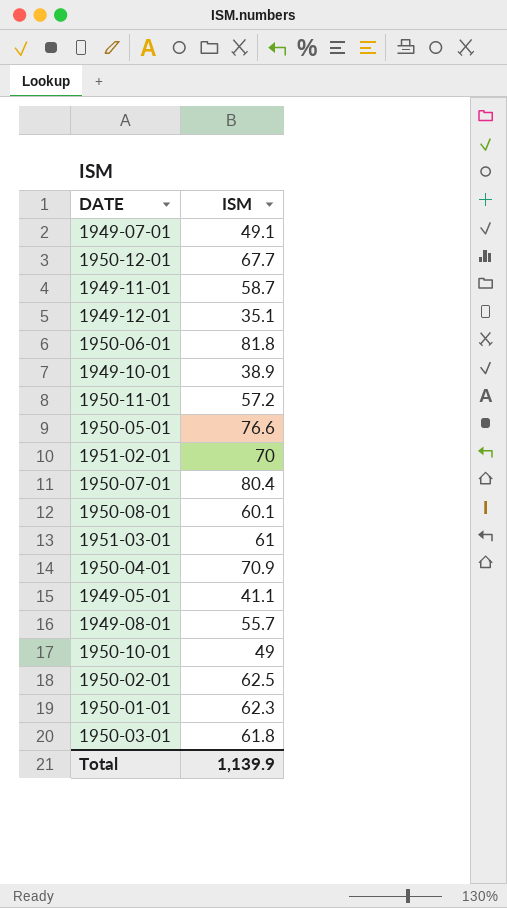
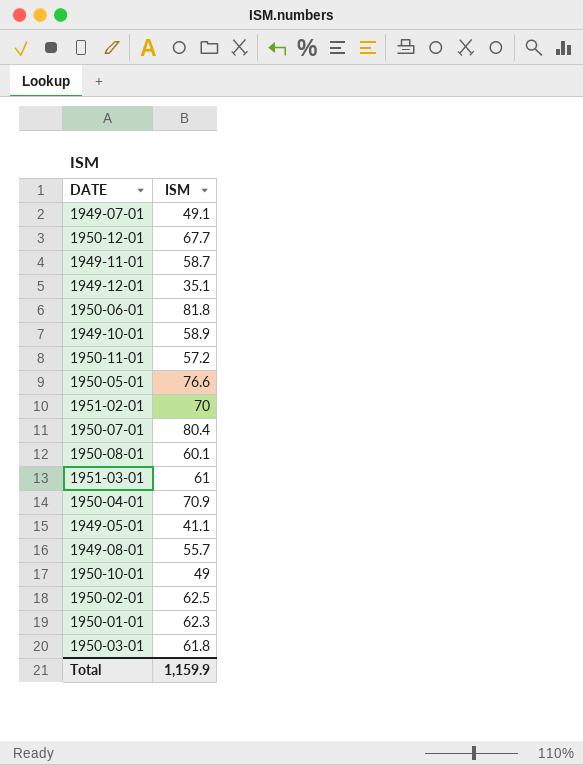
1949-10-01 | ISM: 38.9 -> 58.9
Total | ISM: 1,139.9 -> 1,159.9

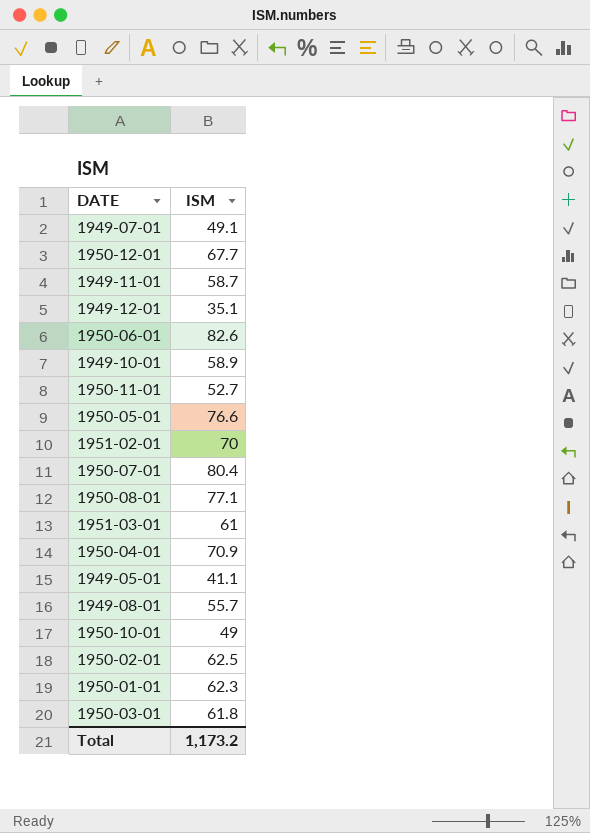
1950-06-01 | ISM: 81.8 -> 82.6
1950-11-01 | ISM: 57.2 -> 52.7
1950-08-01 | ISM: 60.1 -> 77.1
Total | ISM: 1,159.9 -> 1,173.2

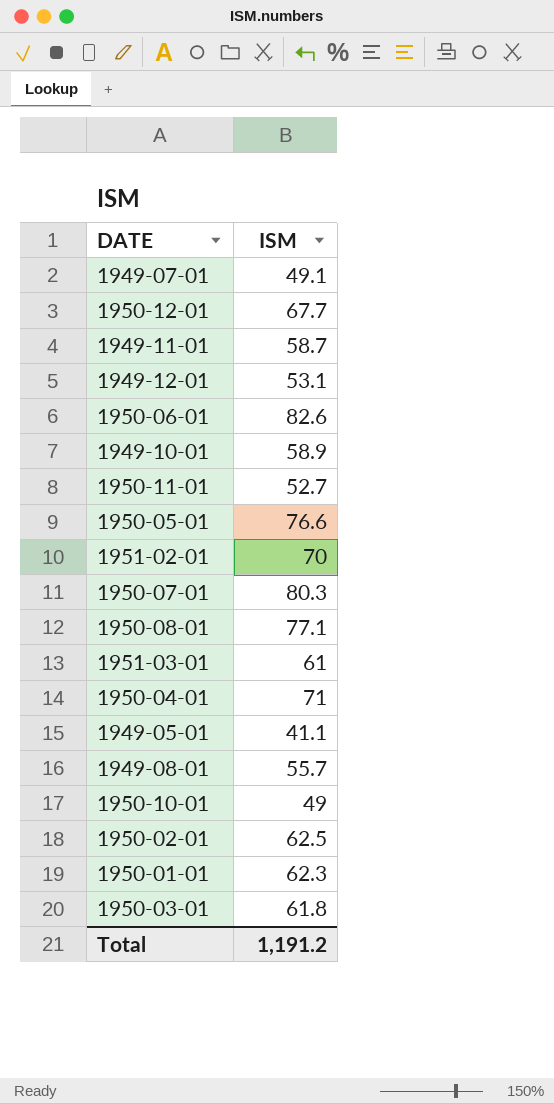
1949-12-01 | ISM: 35.1 -> 53.1
1950-07-01 | ISM: 80.4 -> 80.3
1950-04-01 | ISM: 70.9 -> 71
Total | ISM: 1,173.2 -> 1,191.2

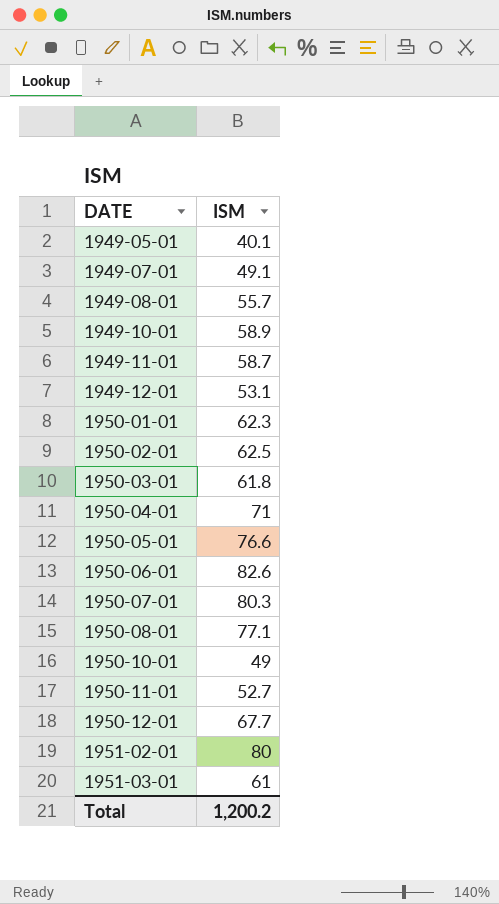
row order: none -> DATE ascending
1949-05-01 | ISM: 41.1 -> 40.1
1951-02-01 | ISM: 70 -> 80
Total | ISM: 1,191.2 -> 1,200.2

